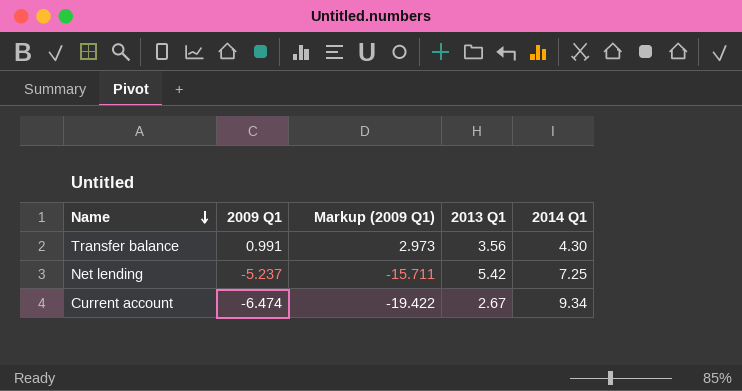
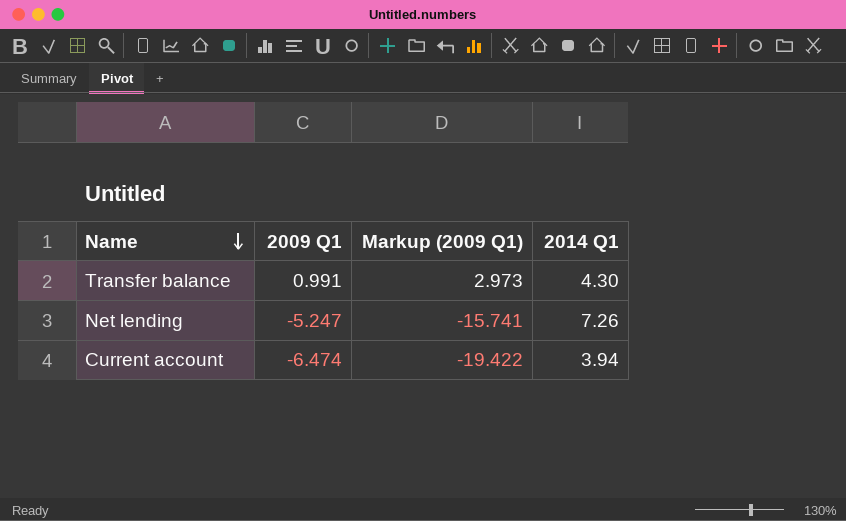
column 2013 Q1 | position: 4 -> none
Net lending | 2009 Q1: -5.237 -> -5.247
Net lending | Markup (2009 Q1): -15.711 -> -15.741
Net lending | 2014 Q1: 7.25 -> 7.26
Current account | 2014 Q1: 9.34 -> 3.94

